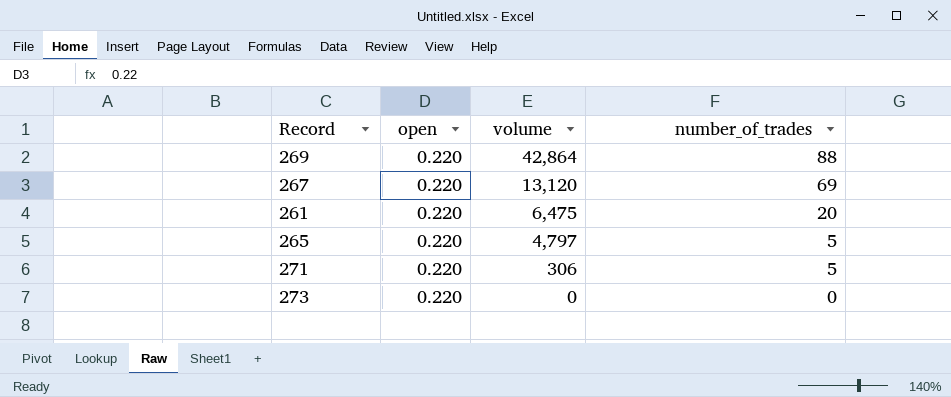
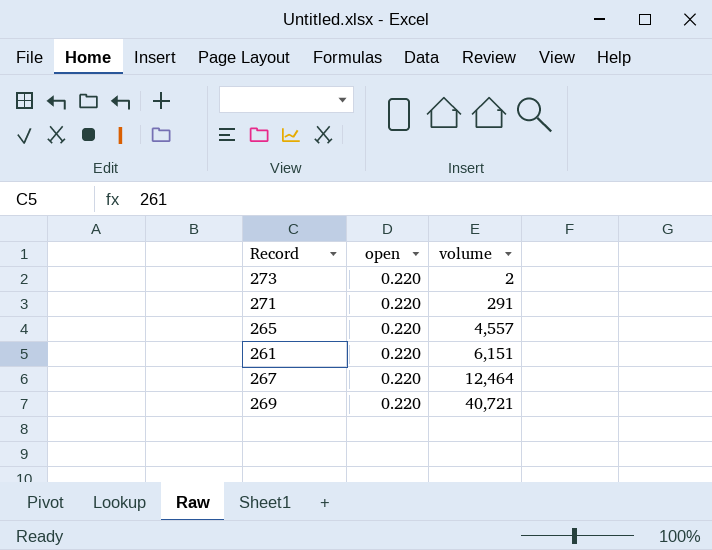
row order: volume descending -> volume ascending
column number_of_trades | position: 4 -> none
273 | volume: 0 -> 2
271 | volume: 306 -> 291
265 | volume: 4,797 -> 4,557
261 | volume: 6,475 -> 6,151
267 | volume: 13,120 -> 12,464
269 | volume: 42,864 -> 40,721

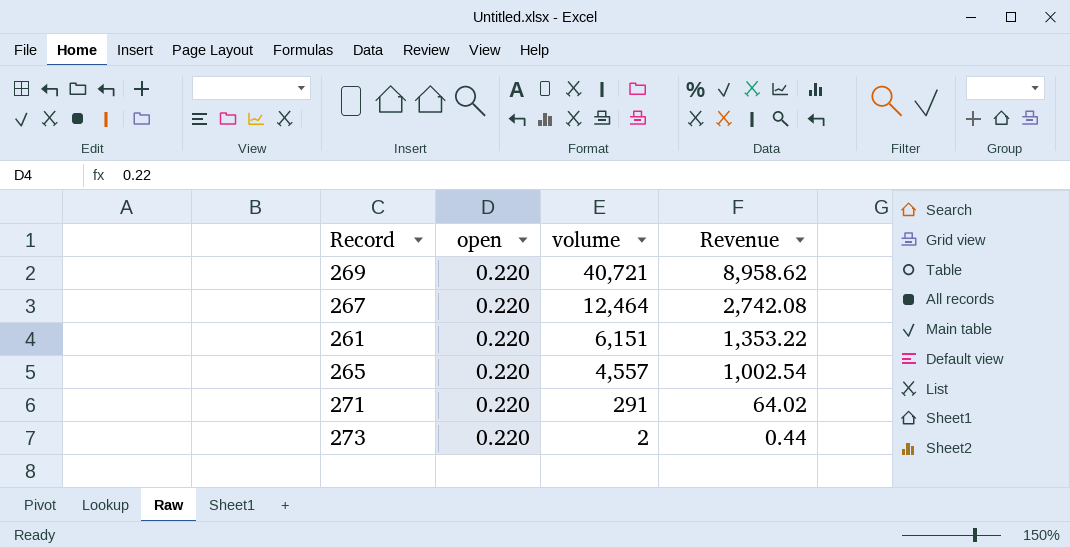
row order: volume ascending -> volume descending
column Revenue | formula: none -> [open] * [volume]

